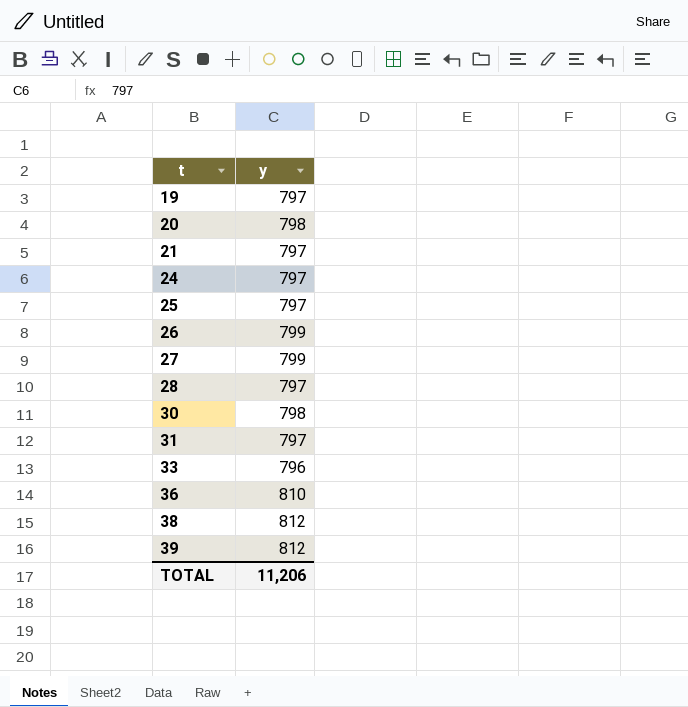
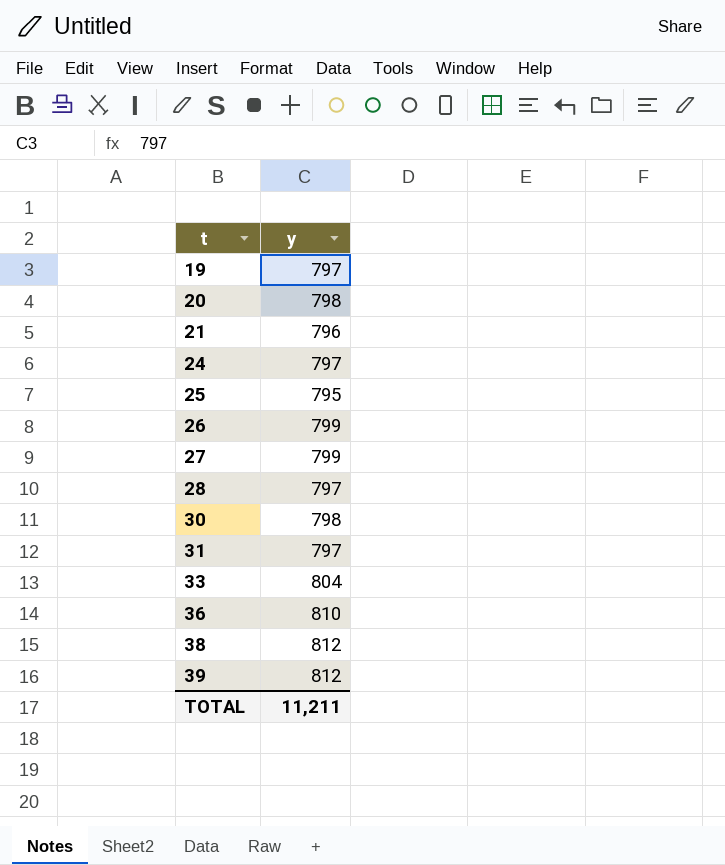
21 | y: 797 -> 796
25 | y: 797 -> 795
33 | y: 796 -> 804
TOTAL | y: 11,206 -> 11,211

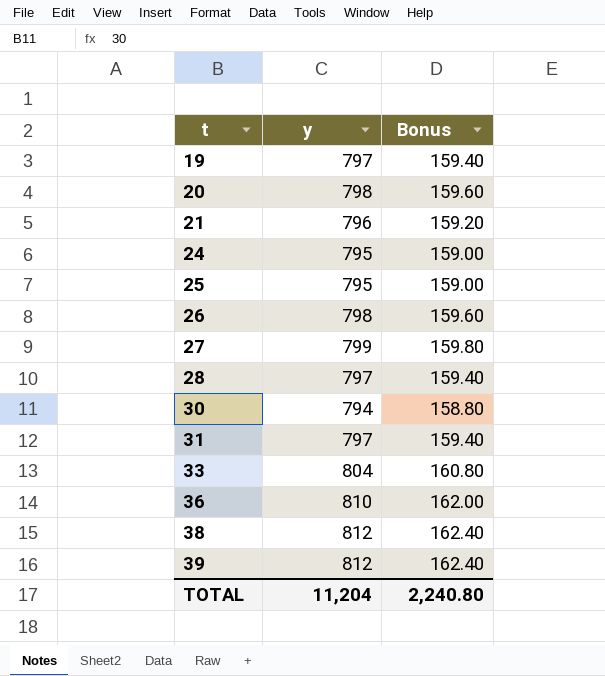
column Bonus | formula: none -> [y] * 0.2
24 | y: 797 -> 795
26 | y: 799 -> 798
30 | y: 798 -> 794
TOTAL | y: 11,211 -> 11,204

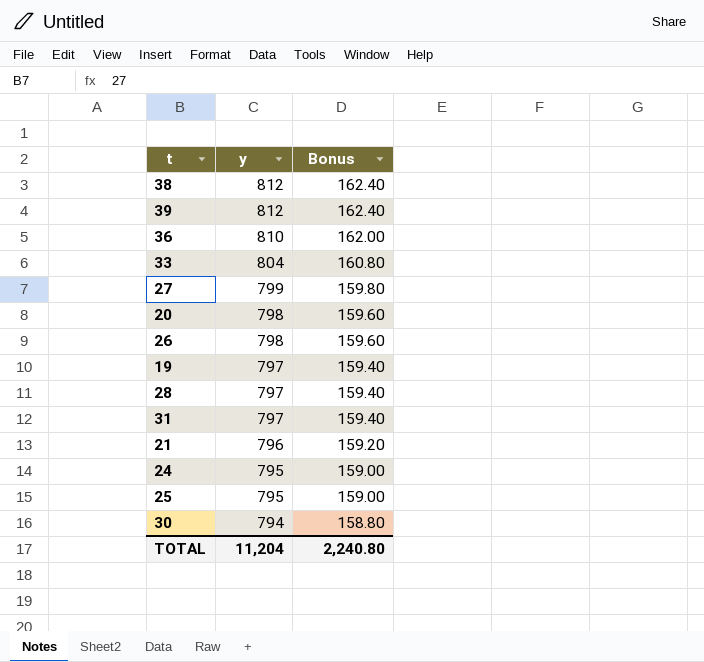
row order: t ascending -> y descending

